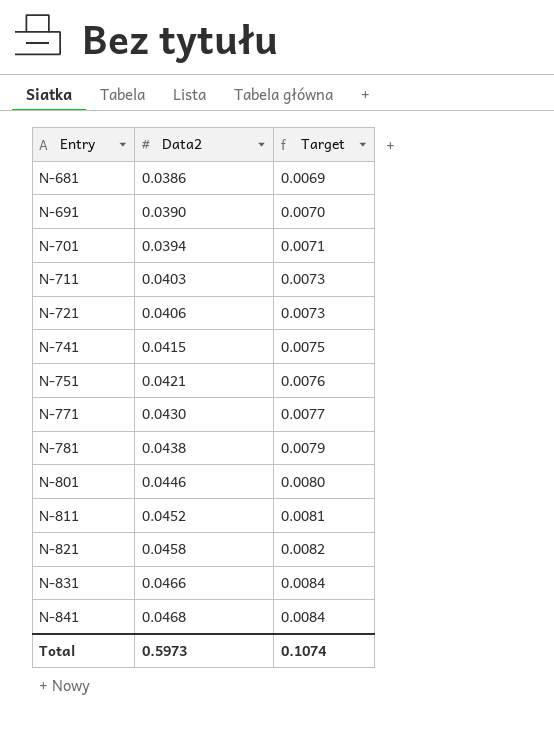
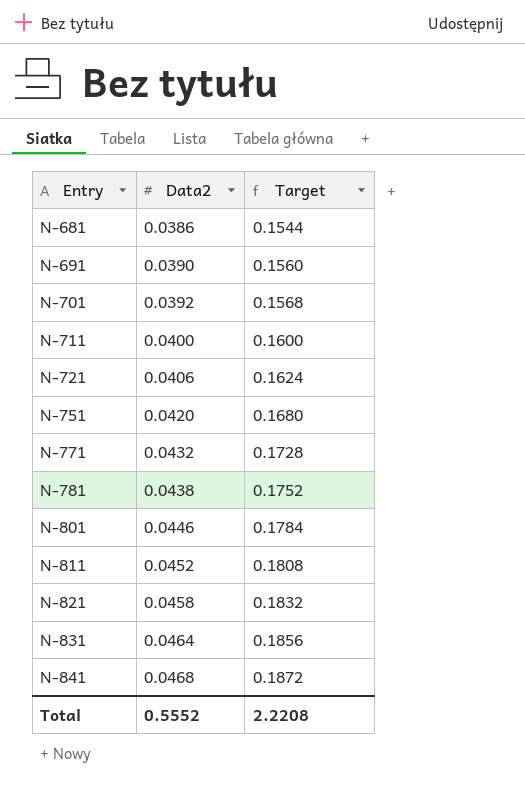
column Target | formula: [Data2] * 0.18 -> [Data2] * 4
row N-741: 0.0415 | 0.0075 -> none
N-701 | Data2: 0.0394 -> 0.0392
N-711 | Data2: 0.0403 -> 0.0400
N-751 | Data2: 0.0421 -> 0.0420
N-771 | Data2: 0.0430 -> 0.0432
N-831 | Data2: 0.0466 -> 0.0464
Total | Data2: 0.5973 -> 0.5552
Total | Target: 0.1074 -> 2.2208

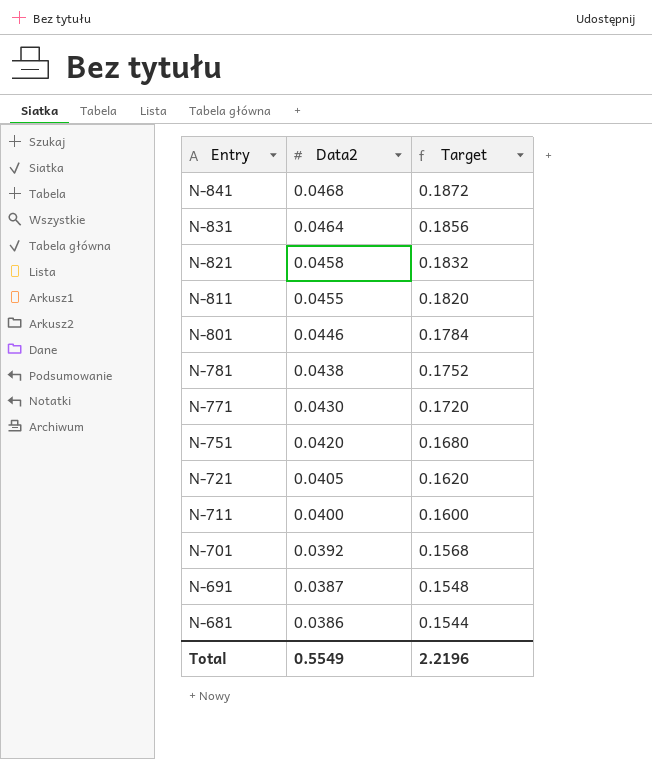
row order: Entry ascending -> Entry descending
N-811 | Data2: 0.0452 -> 0.0455
N-811 | Target: 0.1808 -> 0.1820
N-771 | Data2: 0.0432 -> 0.0430
N-771 | Target: 0.1728 -> 0.1720
N-721 | Data2: 0.0406 -> 0.0405
N-721 | Target: 0.1624 -> 0.1620
N-691 | Data2: 0.0390 -> 0.0387
N-691 | Target: 0.1560 -> 0.1548
Total | Data2: 0.5552 -> 0.5549
Total | Target: 2.2208 -> 2.2196

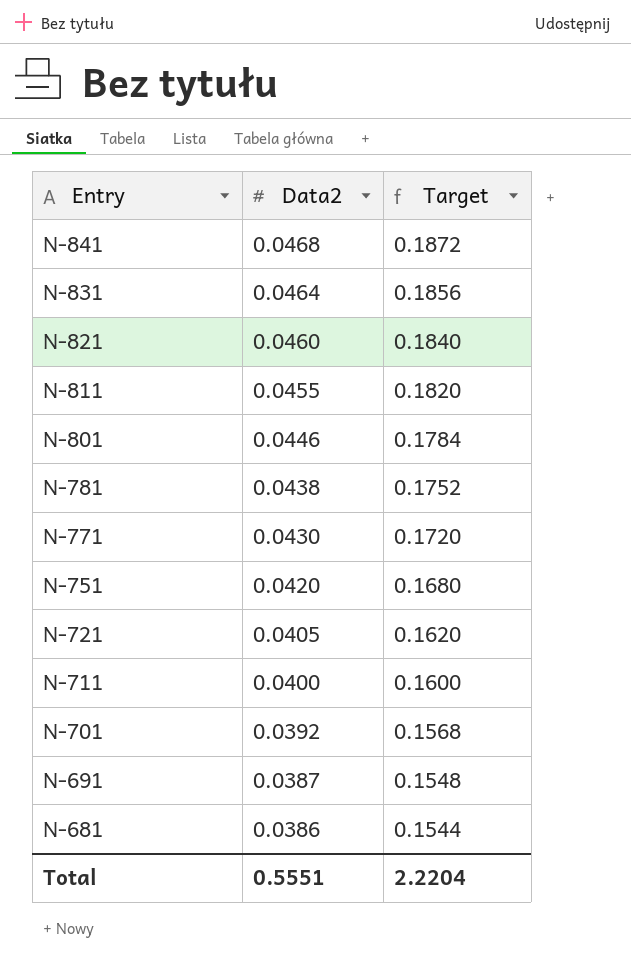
N-821 | Data2: 0.0458 -> 0.0460
N-821 | Target: 0.1832 -> 0.1840
Total | Data2: 0.5549 -> 0.5551
Total | Target: 2.2196 -> 2.2204

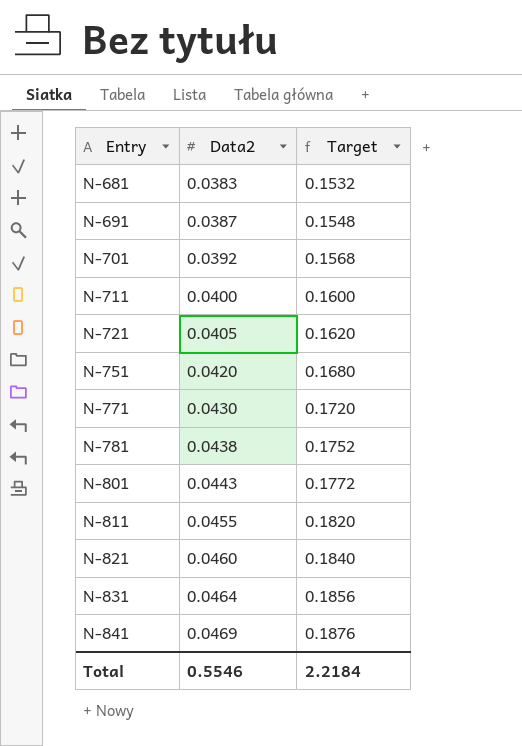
row order: Entry descending -> Entry ascending
N-681 | Data2: 0.0386 -> 0.0383
N-681 | Target: 0.1544 -> 0.1532
N-801 | Data2: 0.0446 -> 0.0443
N-801 | Target: 0.1784 -> 0.1772
N-841 | Data2: 0.0468 -> 0.0469
N-841 | Target: 0.1872 -> 0.1876
Total | Data2: 0.5551 -> 0.5546
Total | Target: 2.2204 -> 2.2184

